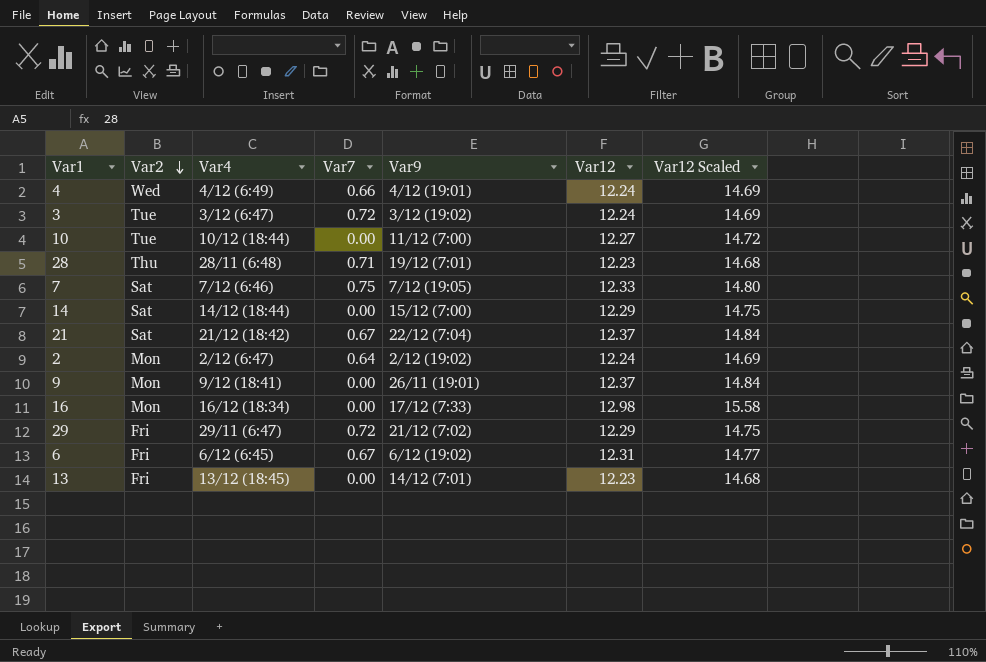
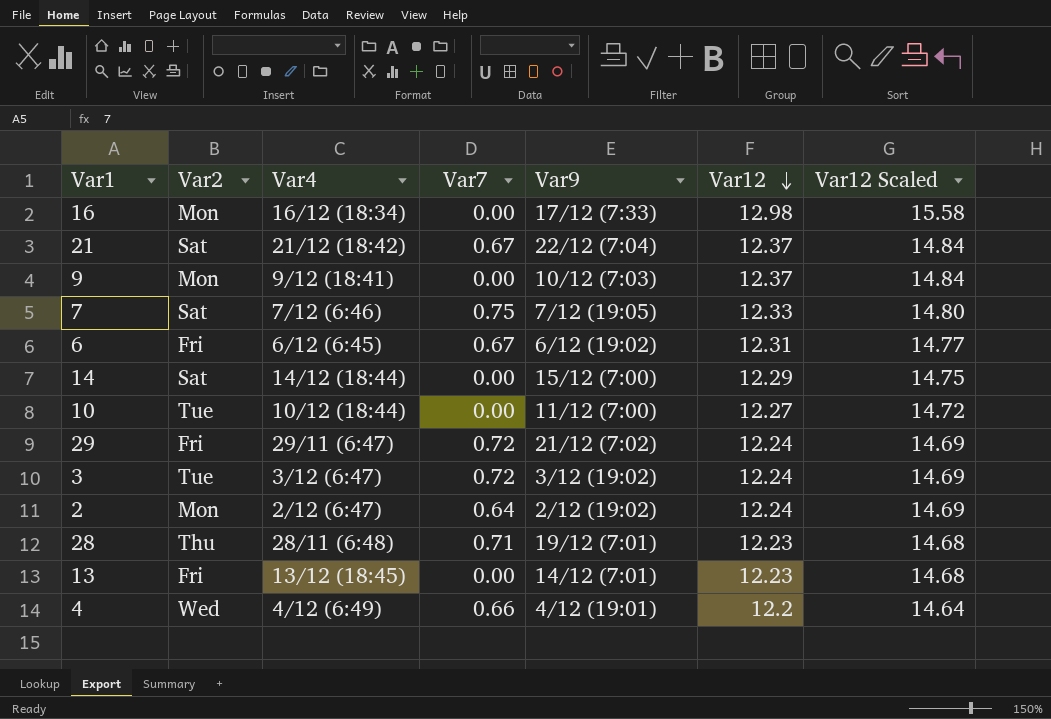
row order: Var2 descending -> Var12 descending
9 | Var9: 26/11 (19:01) -> 10/12 (7:03)
29 | Var12: 12.29 -> 12.24
29 | Var12 Scaled: 14.75 -> 14.69
4 | Var12: 12.24 -> 12.2
4 | Var12 Scaled: 14.69 -> 14.64

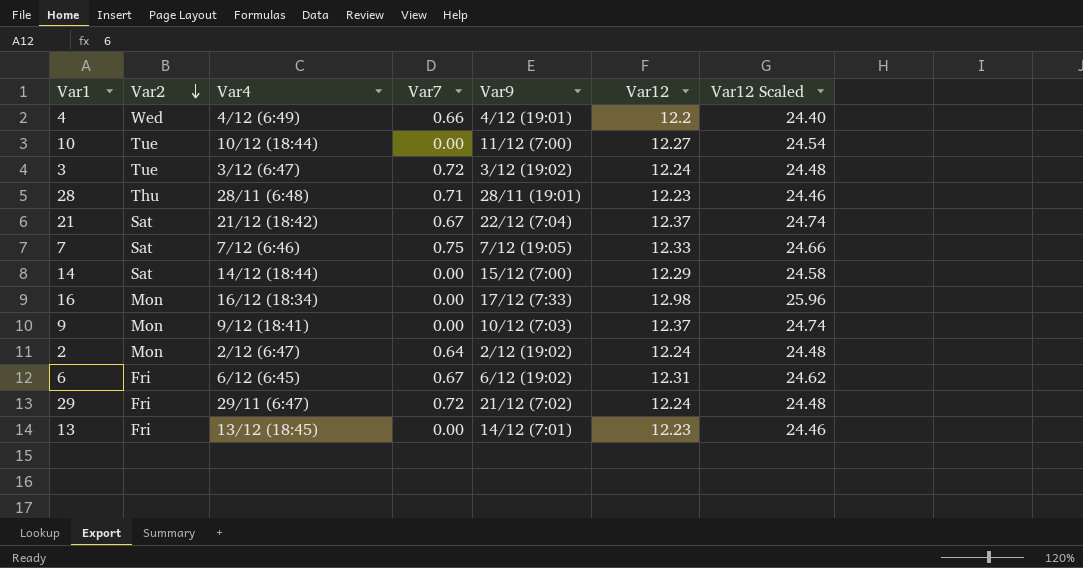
row order: Var12 descending -> Var2 descending
column Var12 Scaled | formula: [Var12] * 1.2 -> [Var12] * 2
28 | Var9: 19/12 (7:01) -> 28/11 (19:01)

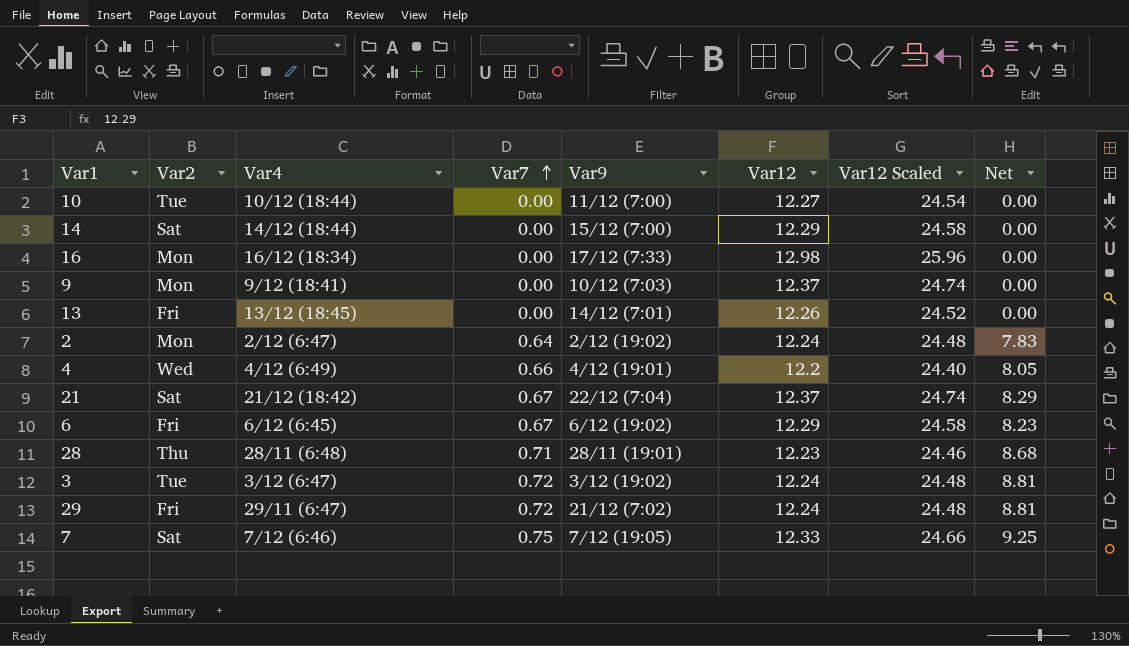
row order: Var2 descending -> Var7 ascending
column Net | formula: none -> [Var7] * [Var12]
13 | Var12: 12.23 -> 12.26
13 | Var12 Scaled: 24.46 -> 24.52
6 | Var12: 12.31 -> 12.29
6 | Var12 Scaled: 24.62 -> 24.58

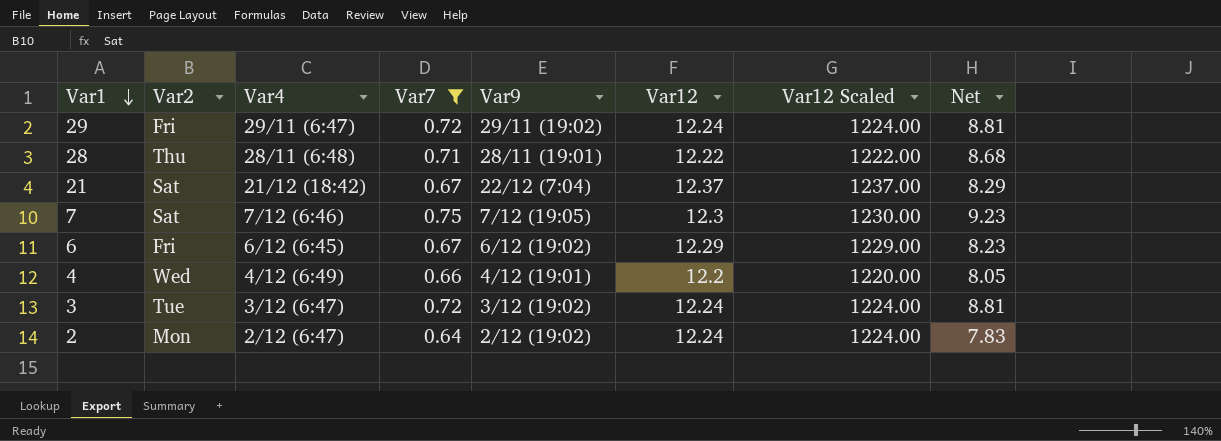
filter: none -> Var7 != 0.00
row order: Var7 ascending -> Var1 descending
column Var12 Scaled | formula: [Var12] * 2 -> [Var12] * 100
29 | Var9: 21/12 (7:02) -> 29/11 (19:02)
28 | Var12: 12.23 -> 12.22
7 | Var12: 12.33 -> 12.3
7 | Net: 9.25 -> 9.23

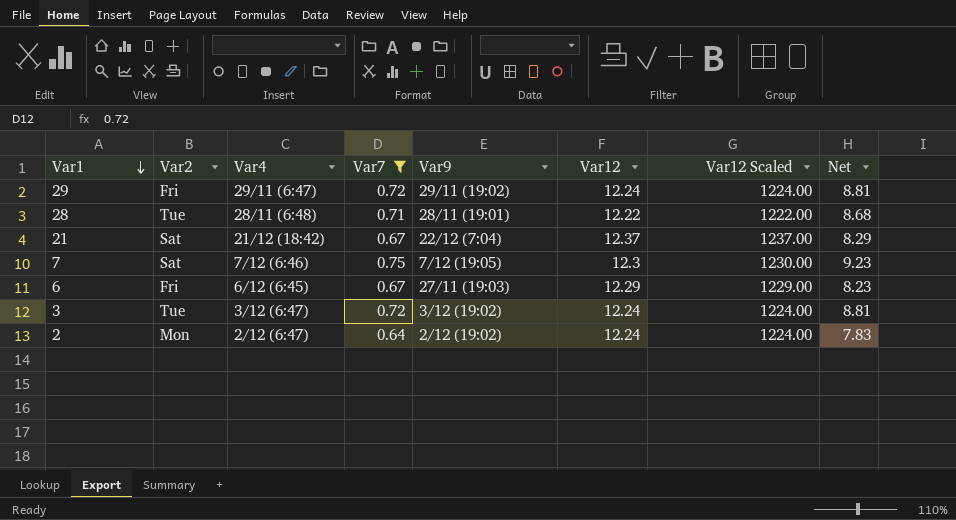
row 4: Wed | 4/12 (6:49) | 0.66 | 4/12 (19:01) | 12.2 | 1220.00 | 8.05 -> none
28 | Var2: Thu -> Tue
6 | Var9: 6/12 (19:02) -> 27/11 (19:03)

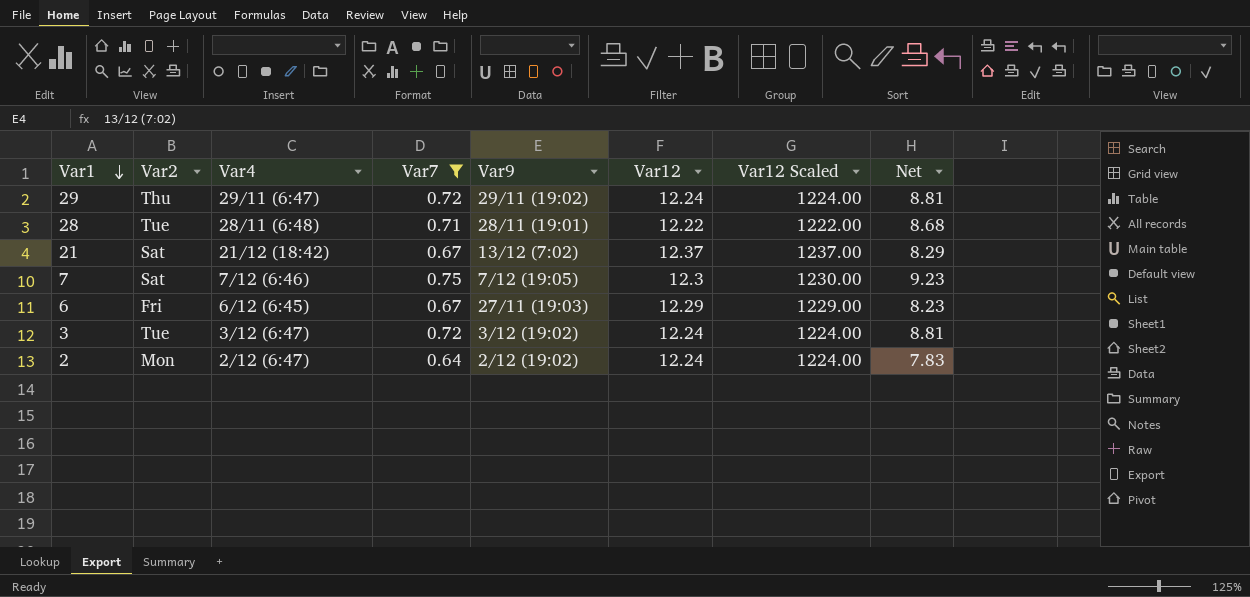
29 | Var2: Fri -> Thu
21 | Var9: 22/12 (7:04) -> 13/12 (7:02)

